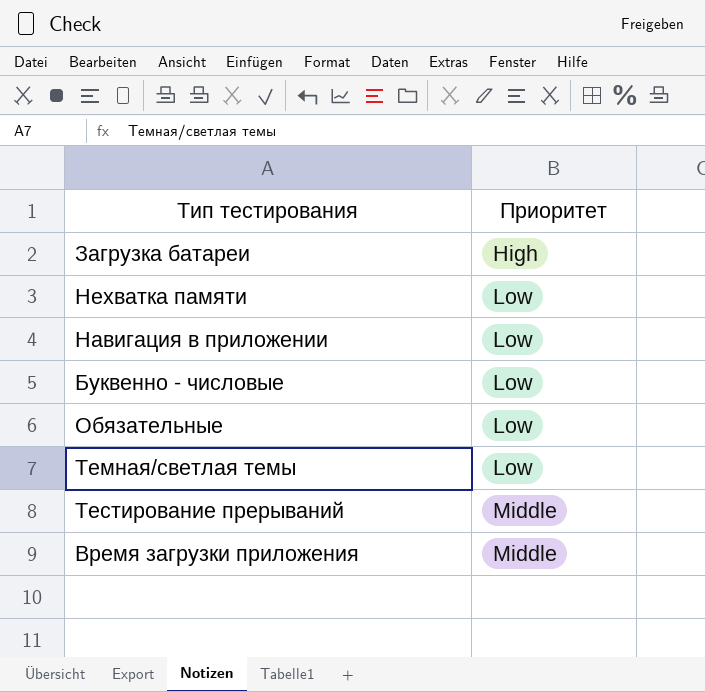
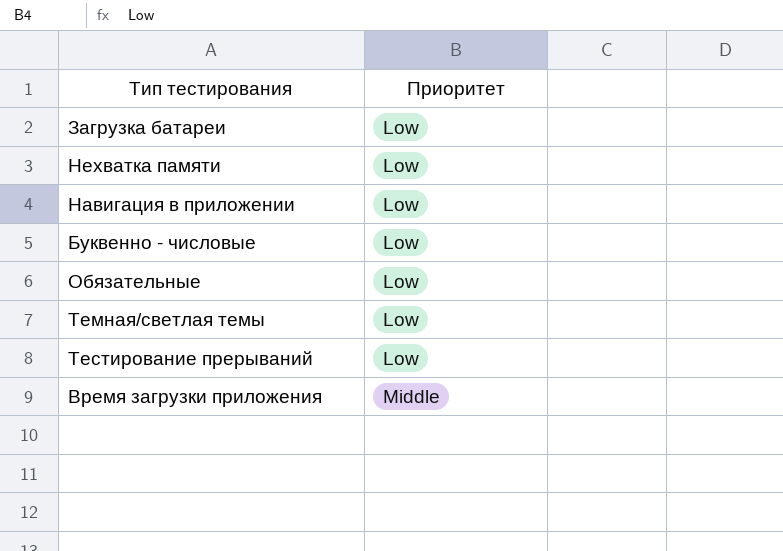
Загрузка батареи | Приоритет: High -> Low
Тестирование прерываний | Приоритет: Middle -> Low

